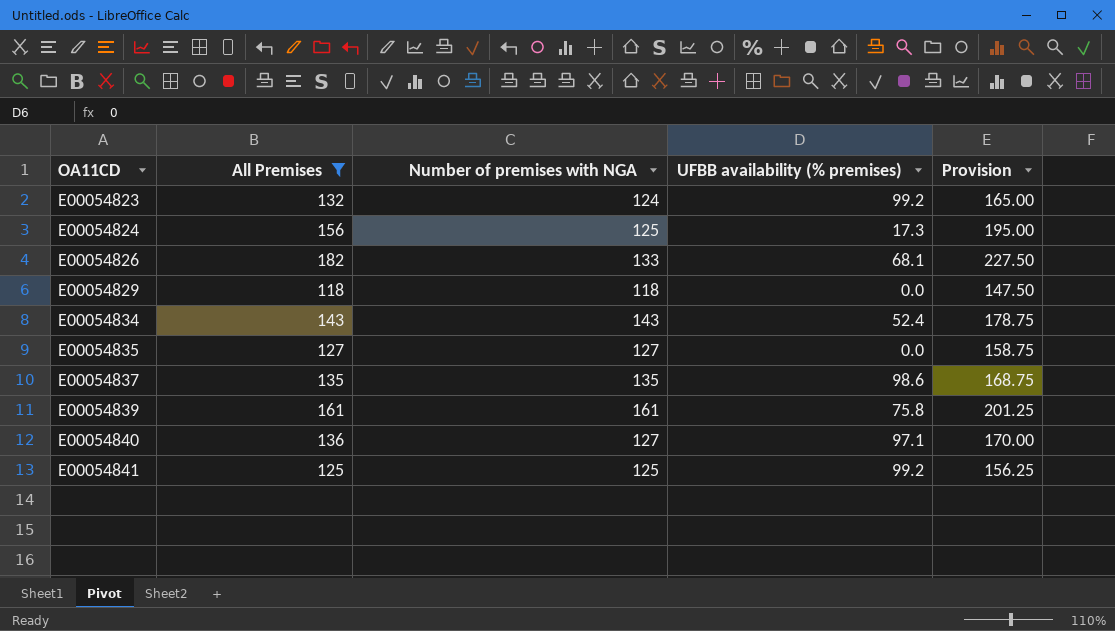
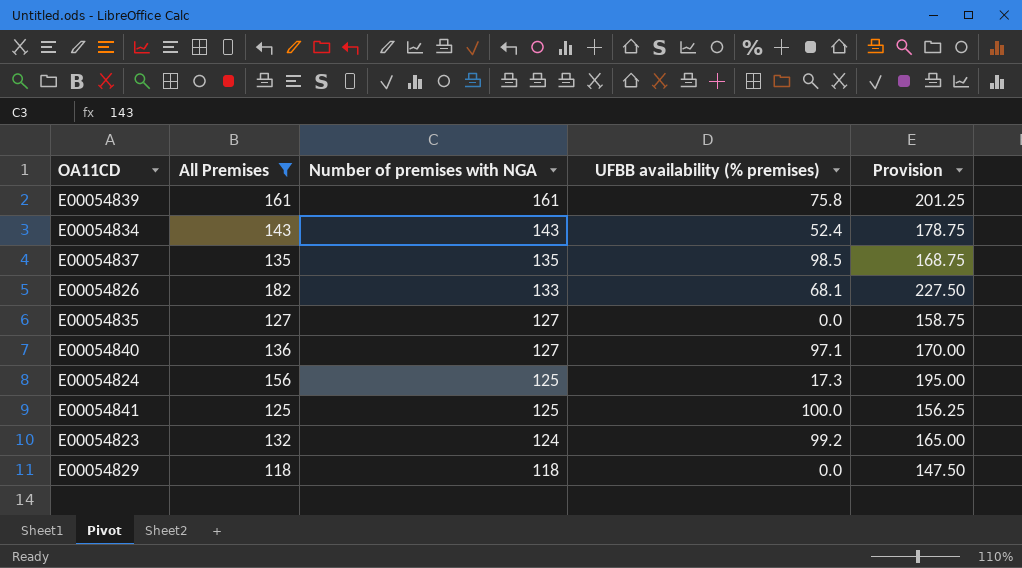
row order: OA11CD ascending -> Number of premises with NGA descending
E00054837 | UFBB availability (% premises): 98.6 -> 98.5
E00054841 | UFBB availability (% premises): 99.2 -> 100.0

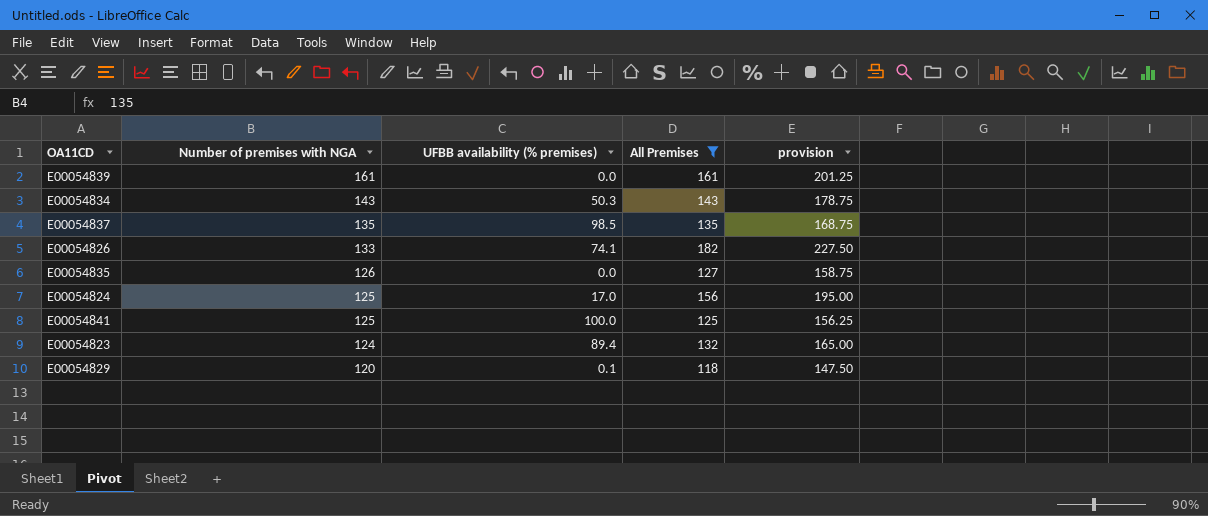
column All Premises | position: 2 -> 4
column name: Provision -> provision
row E00054840: 136 | 127 | 97.1 | 170.00 -> none
E00054839 | UFBB availability (% premises): 75.8 -> 0.0
E00054834 | UFBB availability (% premises): 52.4 -> 50.3
E00054826 | UFBB availability (% premises): 68.1 -> 74.1
E00054835 | Number of premises with NGA: 127 -> 126
E00054824 | UFBB availability (% premises): 17.3 -> 17.0
E00054823 | UFBB availability (% premises): 99.2 -> 89.4
E00054829 | Number of premises with NGA: 118 -> 120
E00054829 | UFBB availability (% premises): 0.0 -> 0.1

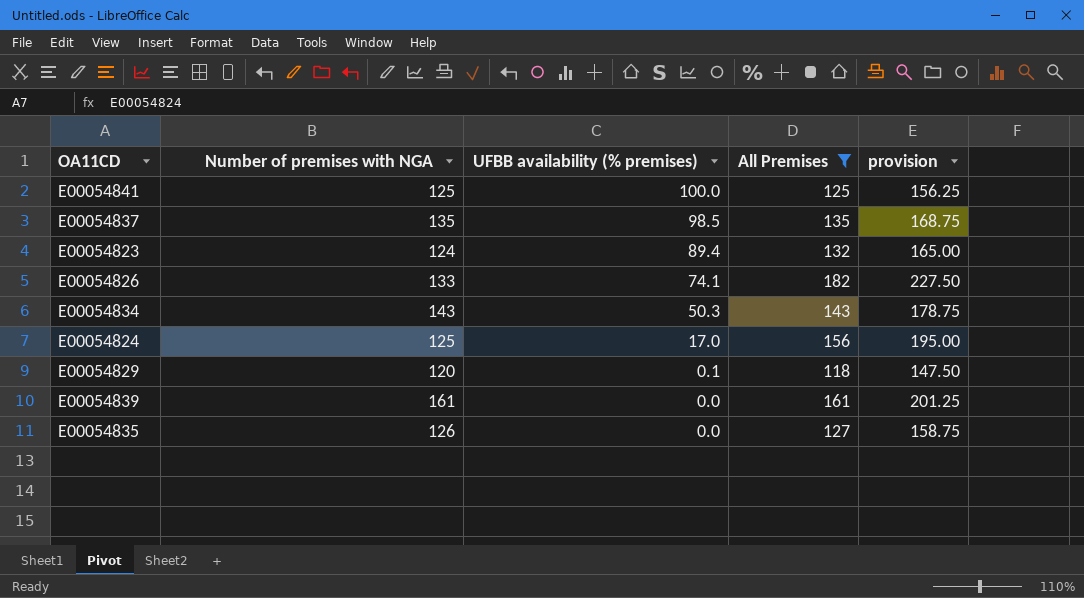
row order: Number of premises with NGA descending -> UFBB availability (% premises) descending

